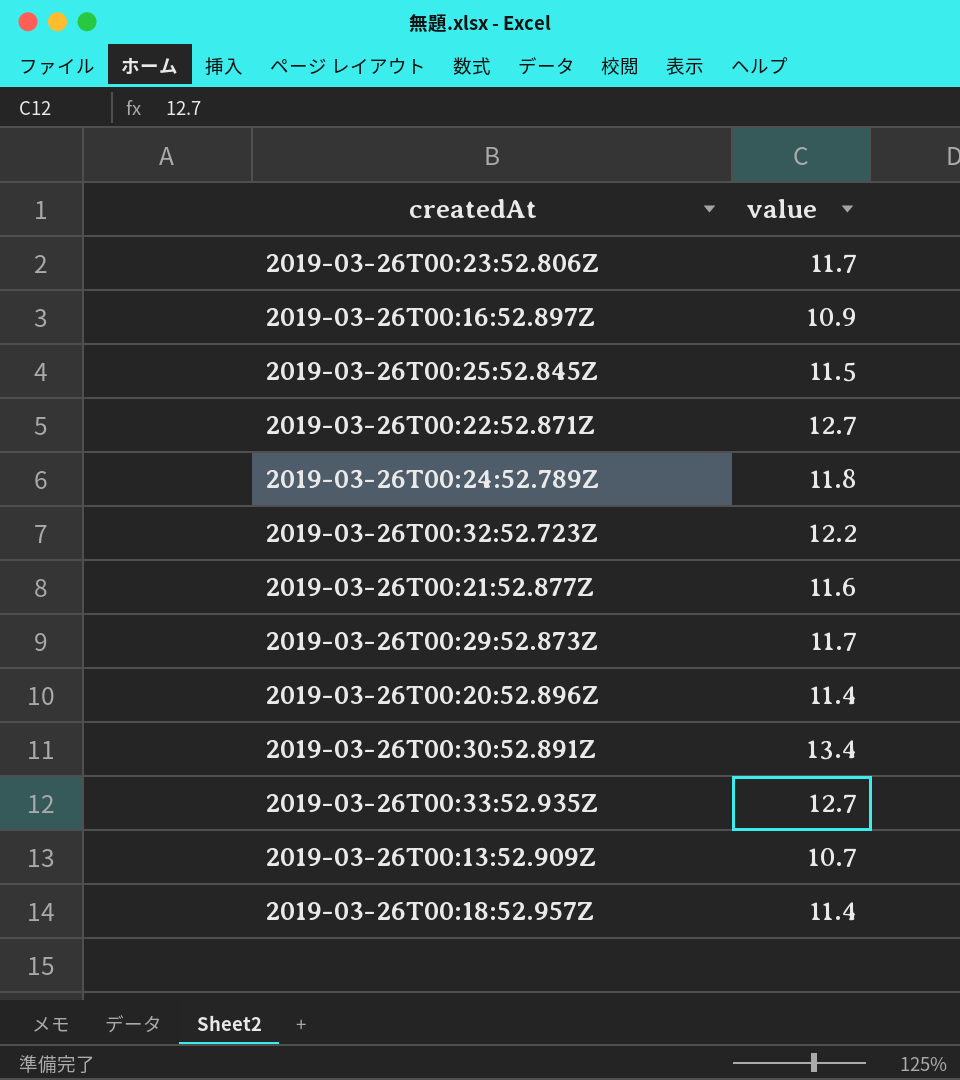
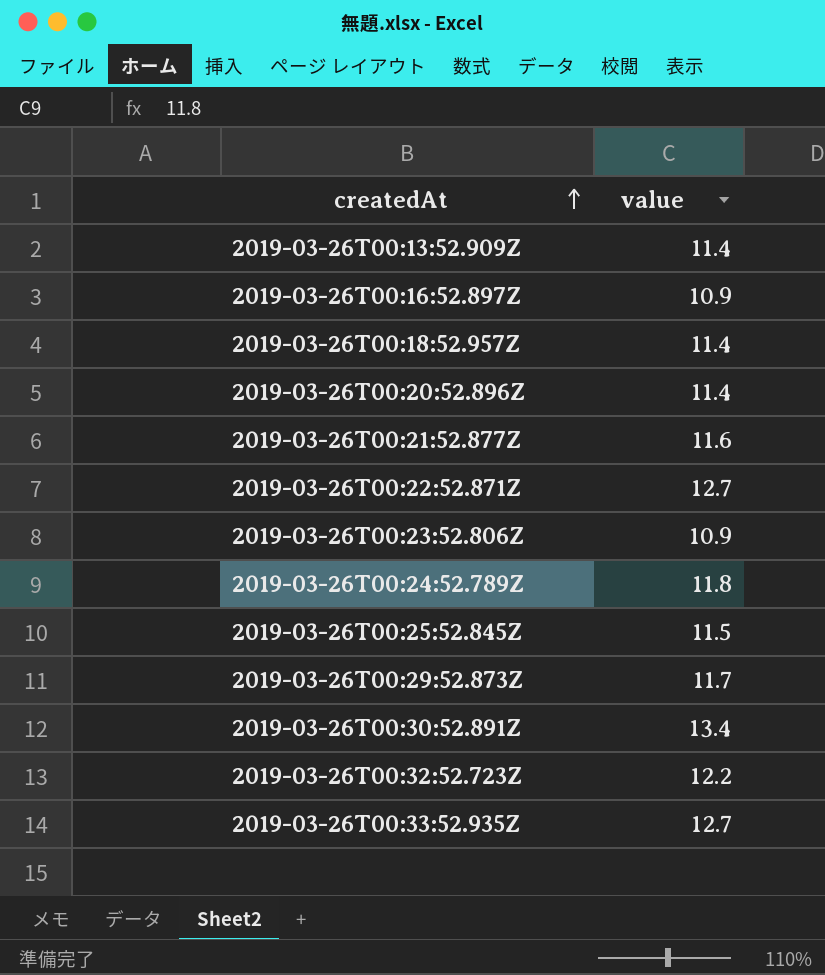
row order: none -> createdAt ascending
2019-03-26T00:13:52.909Z | value: 10.7 -> 11.4
2019-03-26T00:23:52.806Z | value: 11.7 -> 10.9

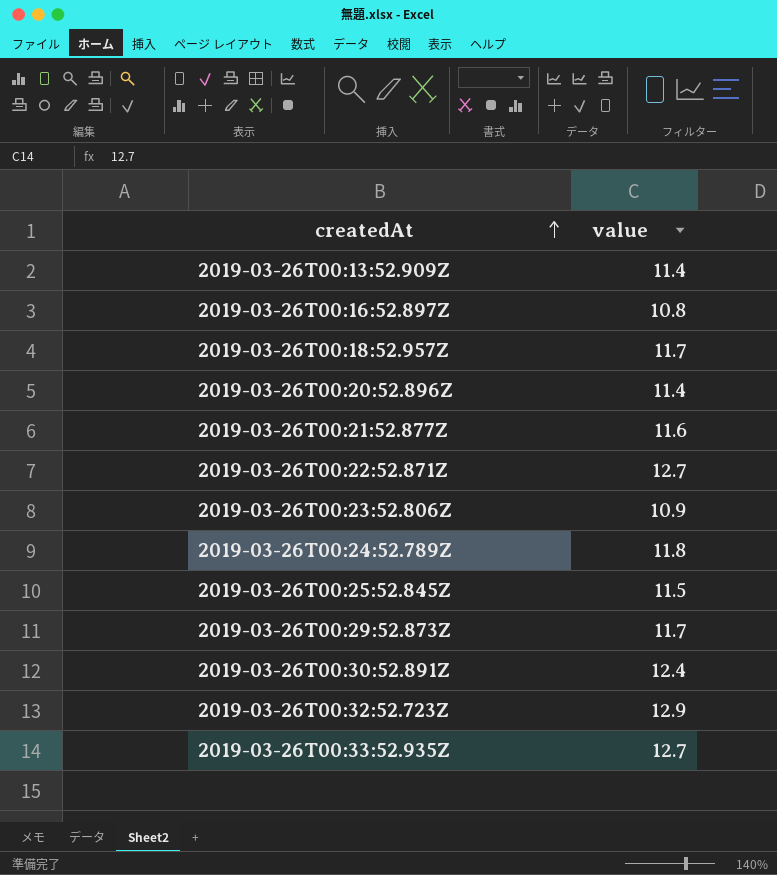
2019-03-26T00:16:52.897Z | value: 10.9 -> 10.8
2019-03-26T00:18:52.957Z | value: 11.4 -> 11.7
2019-03-26T00:30:52.891Z | value: 13.4 -> 12.4
2019-03-26T00:32:52.723Z | value: 12.2 -> 12.9

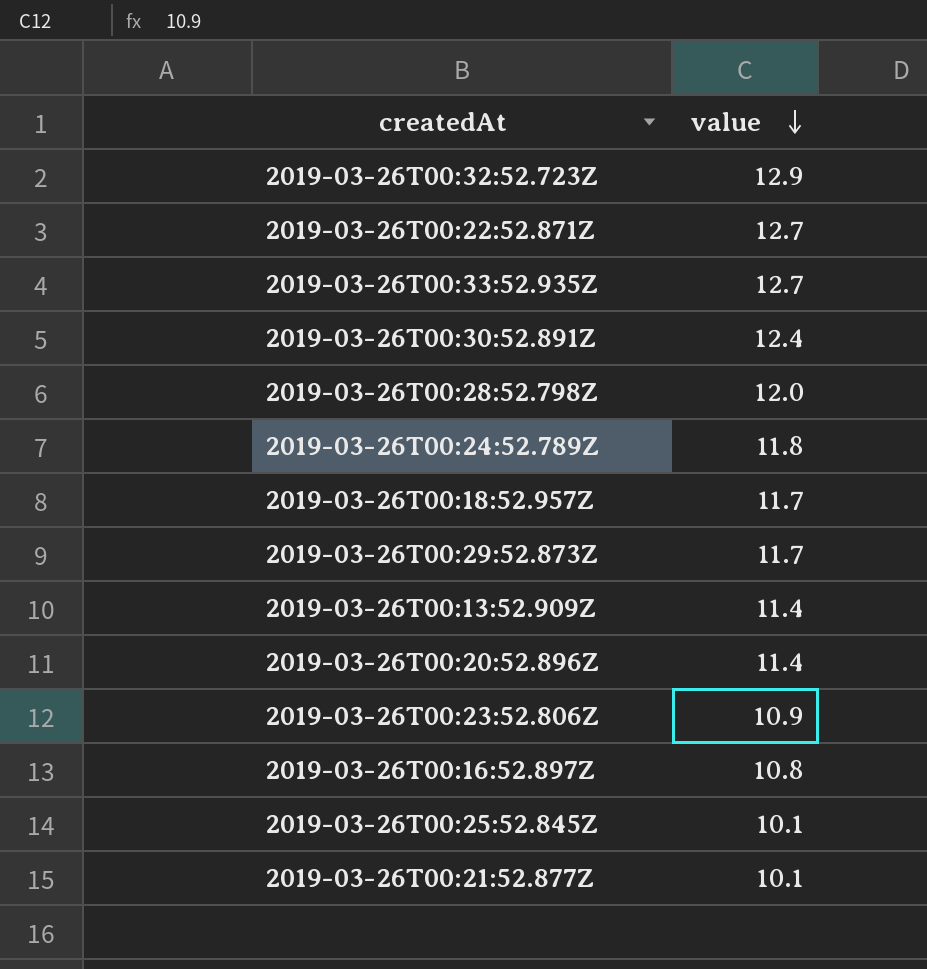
row order: createdAt ascending -> value descending
row 2019-03-26T00:28:52.798Z: none -> 12.0
2019-03-26T00:25:52.845Z | value: 11.5 -> 10.1
2019-03-26T00:21:52.877Z | value: 11.6 -> 10.1

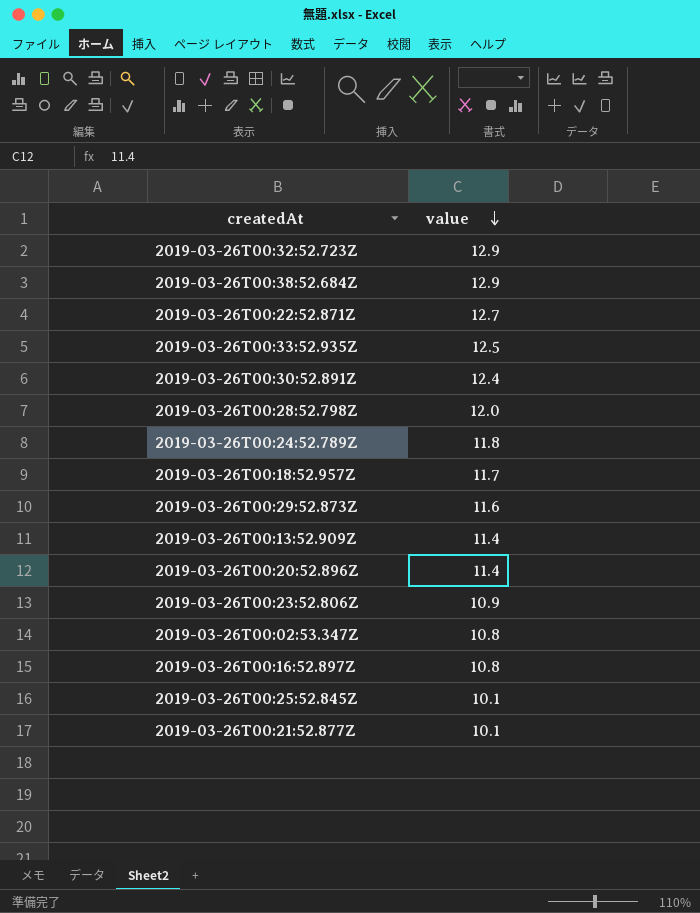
row 2019-03-26T00:38:52.684Z: none -> 12.9
2019-03-26T00:33:52.935Z | value: 12.7 -> 12.5
2019-03-26T00:29:52.873Z | value: 11.7 -> 11.6
row 2019-03-26T00:02:53.347Z: none -> 10.8

